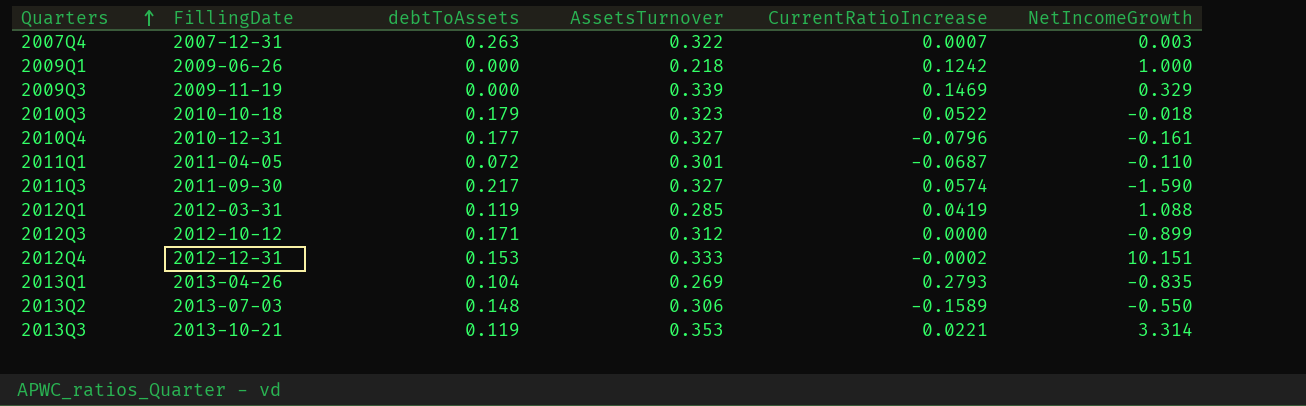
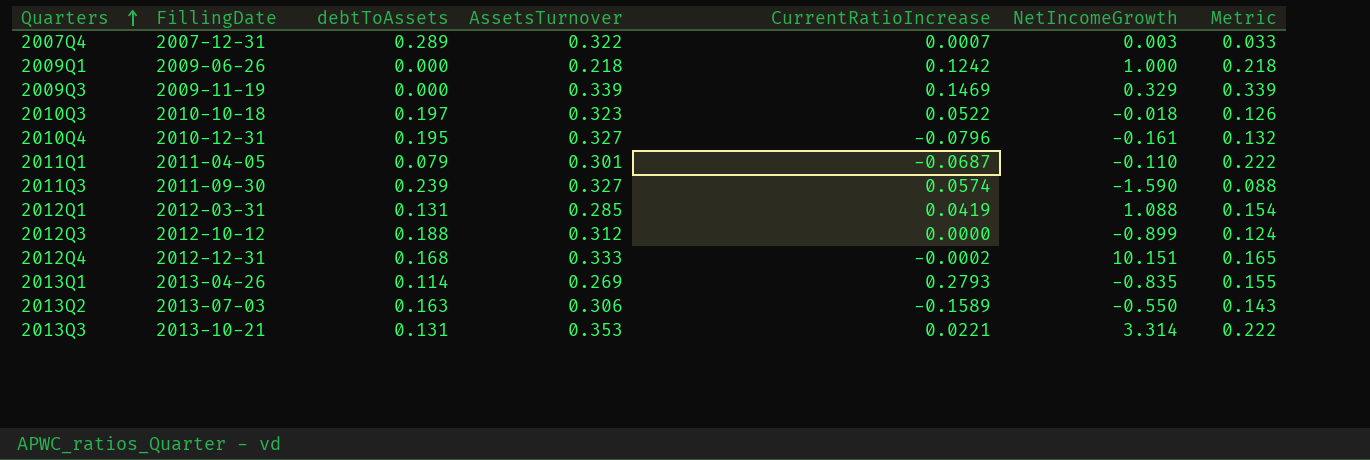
column Metric | formula: none -> [AssetsTurnover] - [debtToAssets]
2007Q4 | debtToAssets: 0.263 -> 0.289
2010Q3 | debtToAssets: 0.179 -> 0.197
2010Q4 | debtToAssets: 0.177 -> 0.195
2011Q1 | debtToAssets: 0.072 -> 0.079
2011Q3 | debtToAssets: 0.217 -> 0.239
2012Q1 | debtToAssets: 0.119 -> 0.131
2012Q3 | debtToAssets: 0.171 -> 0.188
2012Q4 | debtToAssets: 0.153 -> 0.168
2013Q1 | debtToAssets: 0.104 -> 0.114
2013Q2 | debtToAssets: 0.148 -> 0.163
2013Q3 | debtToAssets: 0.119 -> 0.131

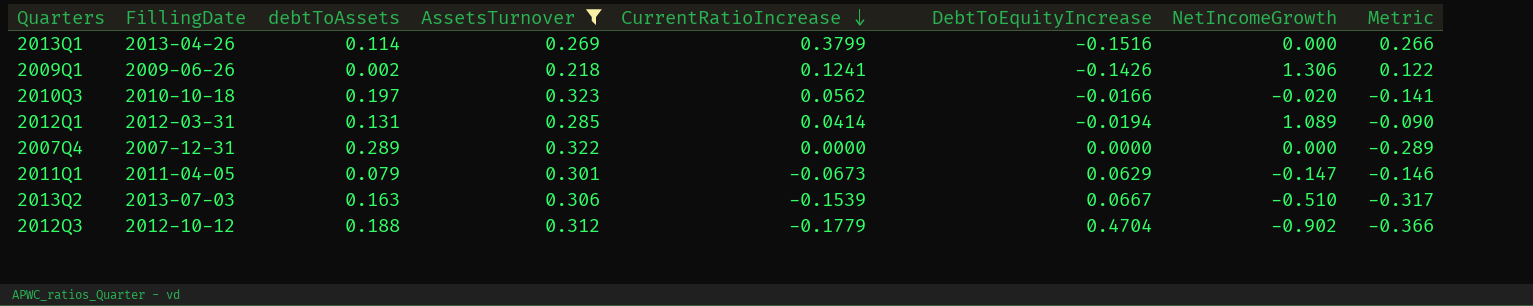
filter: none -> AssetsTurnover <= 0.323
row order: Quarters ascending -> CurrentRatioIncrease descending
column DebtToEquityIncrease | position: none -> 6
column Metric | formula: [AssetsTurnover] - [debtToAssets] -> [CurrentRatioIncrease] - [debtToAssets]
2013Q1 | CurrentRatioIncrease: 0.2793 -> 0.3799
2013Q1 | NetIncomeGrowth: -0.835 -> 0.000
2009Q1 | debtToAssets: 0.000 -> 0.002
2009Q1 | CurrentRatioIncrease: 0.1242 -> 0.1241
2009Q1 | NetIncomeGrowth: 1.000 -> 1.306
2010Q3 | CurrentRatioIncrease: 0.0522 -> 0.0562
2010Q3 | NetIncomeGrowth: -0.018 -> -0.020
2012Q1 | CurrentRatioIncrease: 0.0419 -> 0.0414
2012Q1 | NetIncomeGrowth: 1.088 -> 1.089
2007Q4 | CurrentRatioIncrease: 0.0007 -> 0.0000
2007Q4 | NetIncomeGrowth: 0.003 -> 0.000
2011Q1 | CurrentRatioIncrease: -0.0687 -> -0.0673
2011Q1 | NetIncomeGrowth: -0.110 -> -0.147
2013Q2 | CurrentRatioIncrease: -0.1589 -> -0.1539
2013Q2 | NetIncomeGrowth: -0.550 -> -0.510
2012Q3 | CurrentRatioIncrease: 0.0000 -> -0.1779
2012Q3 | NetIncomeGrowth: -0.899 -> -0.902

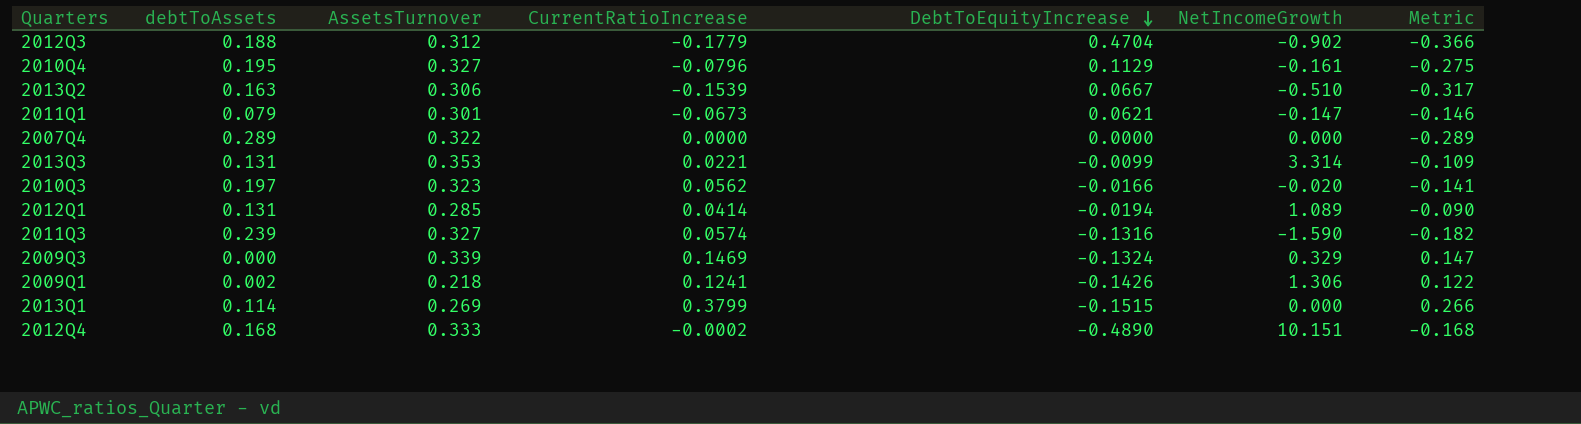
filter: AssetsTurnover <= 0.323 -> none
row order: CurrentRatioIncrease descending -> DebtToEquityIncrease descending
column FillingDate | position: 2 -> none
2011Q1 | DebtToEquityIncrease: 0.0629 -> 0.0621
2013Q1 | DebtToEquityIncrease: -0.1516 -> -0.1515

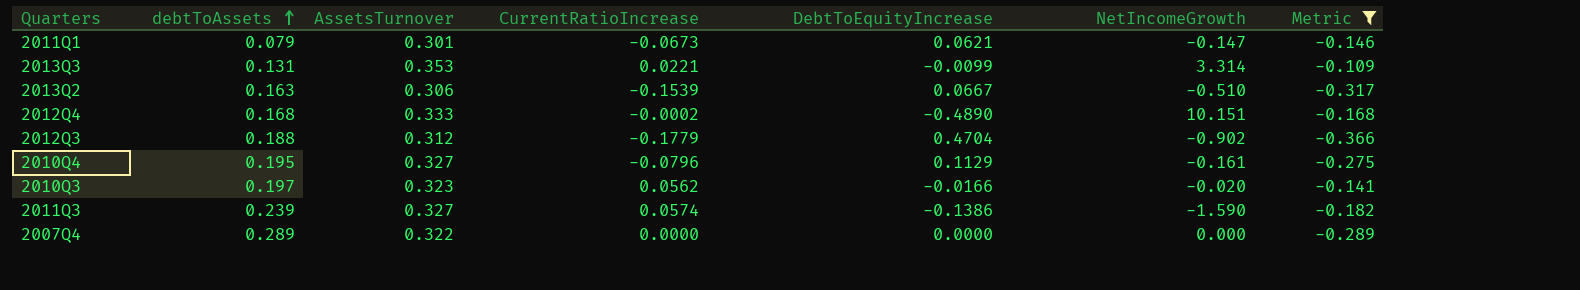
filter: none -> Metric <= -0.109
row order: DebtToEquityIncrease descending -> debtToAssets ascending
2011Q3 | DebtToEquityIncrease: -0.1316 -> -0.1386

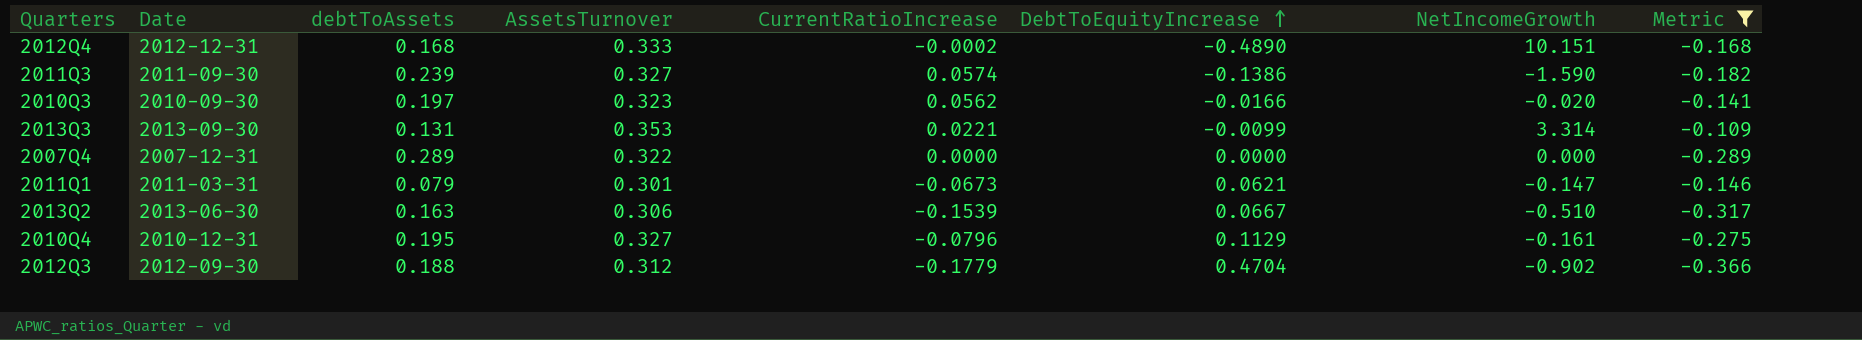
row order: debtToAssets ascending -> DebtToEquityIncrease ascending
column Date | position: none -> 2

